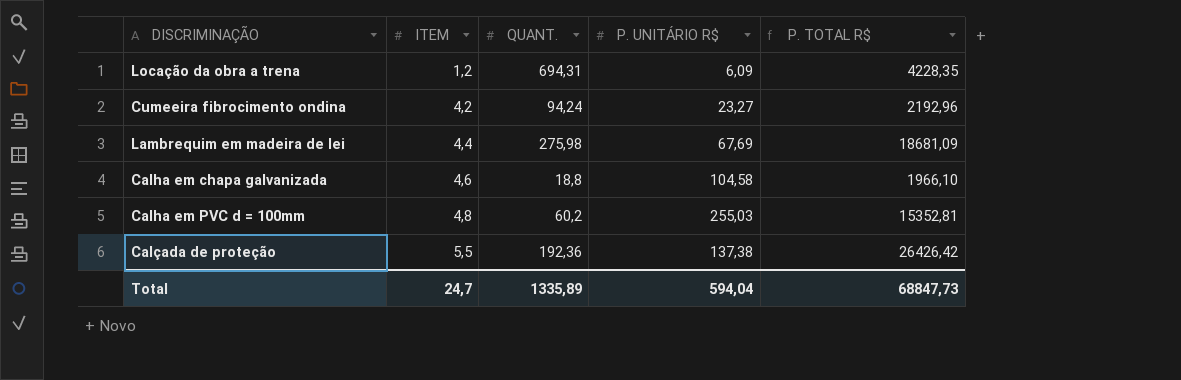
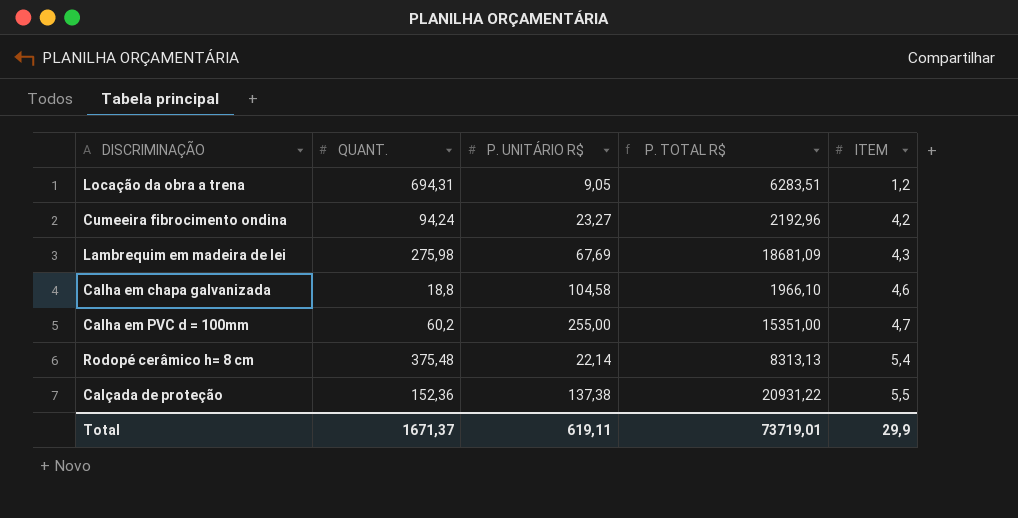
column ITEM | position: 2 -> 5
Locação da obra a trena | P. UNITÁRIO R$: 6,09 -> 9,05
Locação da obra a trena | P. TOTAL R$: 4228,35 -> 6283,51
Lambrequim em madeira de lei | ITEM: 4,4 -> 4,3
Calha em PVC d = 100mm | P. UNITÁRIO R$: 255,03 -> 255,00
Calha em PVC d = 100mm | P. TOTAL R$: 15352,81 -> 15351,00
Calha em PVC d = 100mm | ITEM: 4,8 -> 4,7
row Rodopé cerâmico h= 8 cm: none -> 375,48 | 22,14 | 8313,13 | 5,4
Calçada de proteção | QUANT.: 192,36 -> 152,36
Calçada de proteção | P. TOTAL R$: 26426,42 -> 20931,22
Total | QUANT.: 1335,89 -> 1671,37
Total | P. UNITÁRIO R$: 594,04 -> 619,11
Total | P. TOTAL R$: 68847,73 -> 73719,01
Total | ITEM: 24,7 -> 29,9

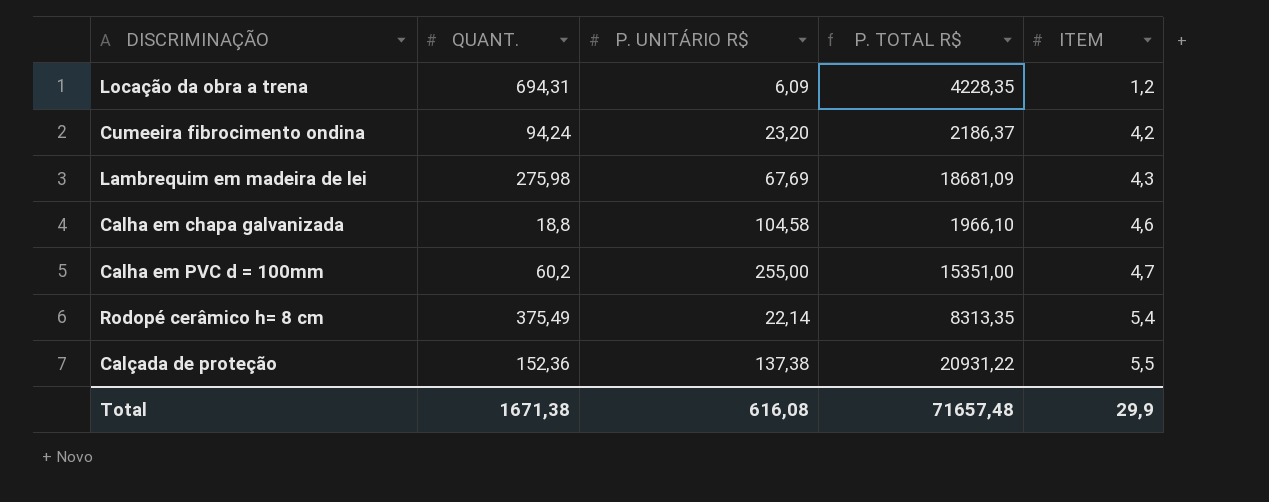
Locação da obra a trena | P. UNITÁRIO R$: 9,05 -> 6,09
Locação da obra a trena | P. TOTAL R$: 6283,51 -> 4228,35
Cumeeira fibrocimento ondina | P. UNITÁRIO R$: 23,27 -> 23,20
Cumeeira fibrocimento ondina | P. TOTAL R$: 2192,96 -> 2186,37
Rodopé cerâmico h= 8 cm | QUANT.: 375,48 -> 375,49
Rodopé cerâmico h= 8 cm | P. TOTAL R$: 8313,13 -> 8313,35
Total | QUANT.: 1671,37 -> 1671,38
Total | P. UNITÁRIO R$: 619,11 -> 616,08
Total | P. TOTAL R$: 73719,01 -> 71657,48

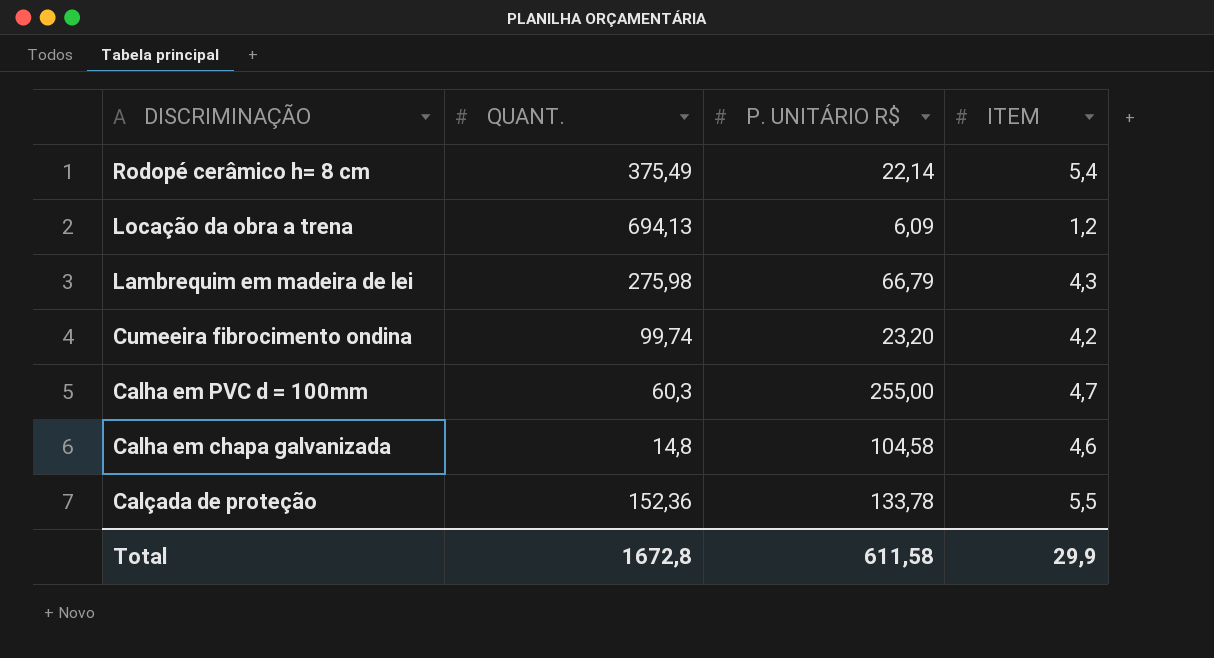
row order: ITEM ascending -> DISCRIMINAÇÃO descending
column P. TOTAL R$ | formula: [QUANT.] * [P. UNITÁRIO R$] -> none
Locação da obra a trena | QUANT.: 694,31 -> 694,13
Lambrequim em madeira de lei | P. UNITÁRIO R$: 67,69 -> 66,79
Cumeeira fibrocimento ondina | QUANT.: 94,24 -> 99,74
Calha em PVC d = 100mm | QUANT.: 60,2 -> 60,3
Calha em chapa galvanizada | QUANT.: 18,8 -> 14,8
Calçada de proteção | P. UNITÁRIO R$: 137,38 -> 133,78
Total | QUANT.: 1671,38 -> 1672,8
Total | P. UNITÁRIO R$: 616,08 -> 611,58

